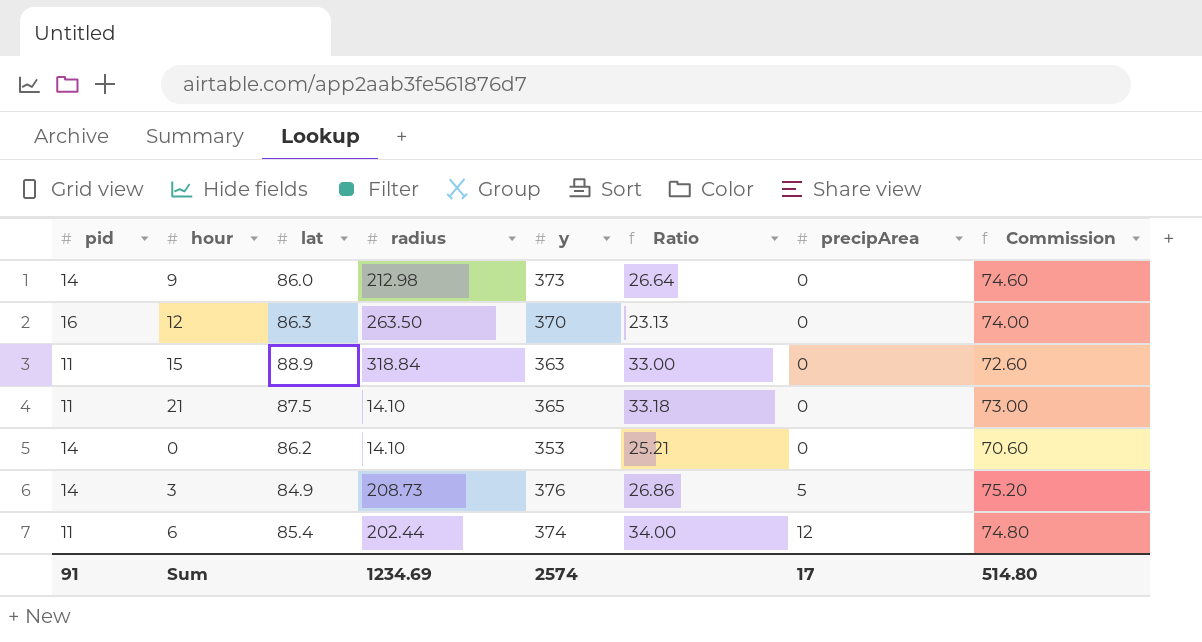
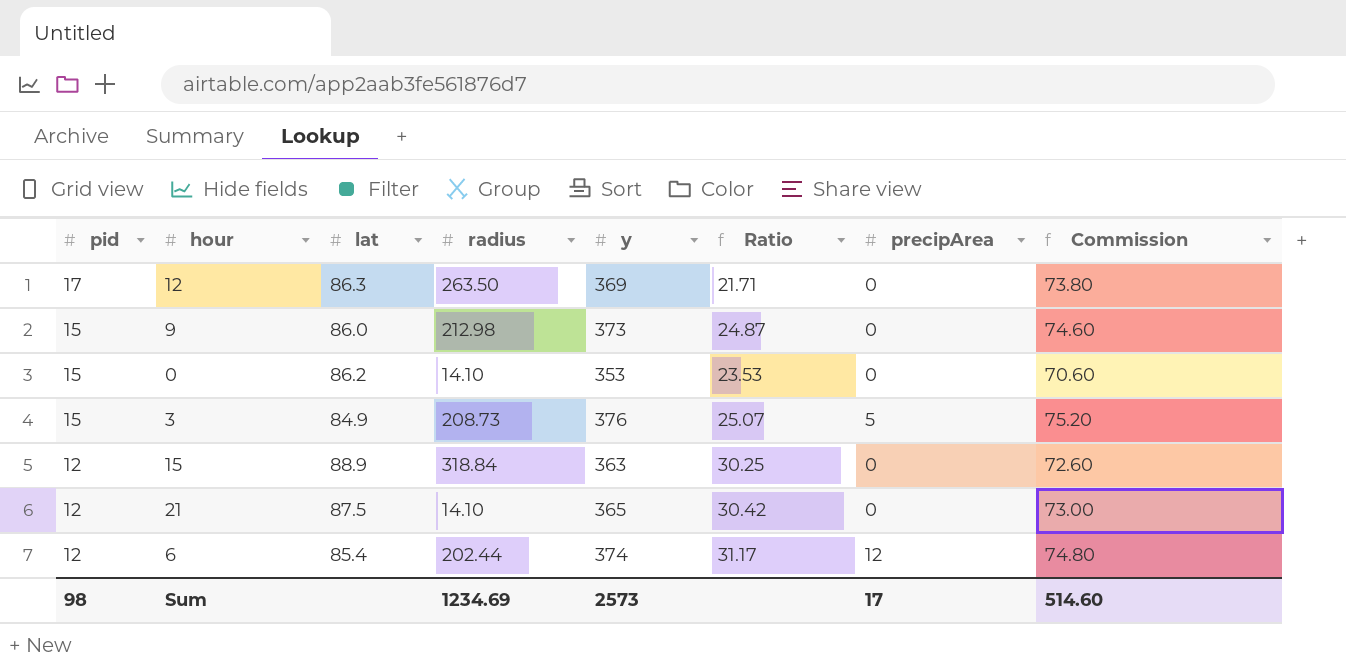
row order: precipArea ascending -> pid descending
12 | pid: 16 -> 17
12 | y: 370 -> 369
12 | Ratio: 23.13 -> 21.71
12 | Commission: 74.00 -> 73.80
9 | pid: 14 -> 15
9 | Ratio: 26.64 -> 24.87
0 | pid: 14 -> 15
0 | Ratio: 25.21 -> 23.53
3 | pid: 14 -> 15
3 | Ratio: 26.86 -> 25.07
15 | pid: 11 -> 12
15 | Ratio: 33.00 -> 30.25
21 | pid: 11 -> 12
21 | Ratio: 33.18 -> 30.42
6 | pid: 11 -> 12
6 | Ratio: 34.00 -> 31.17
Sum | pid: 91 -> 98
Sum | y: 2574 -> 2573
Sum | Commission: 514.80 -> 514.60

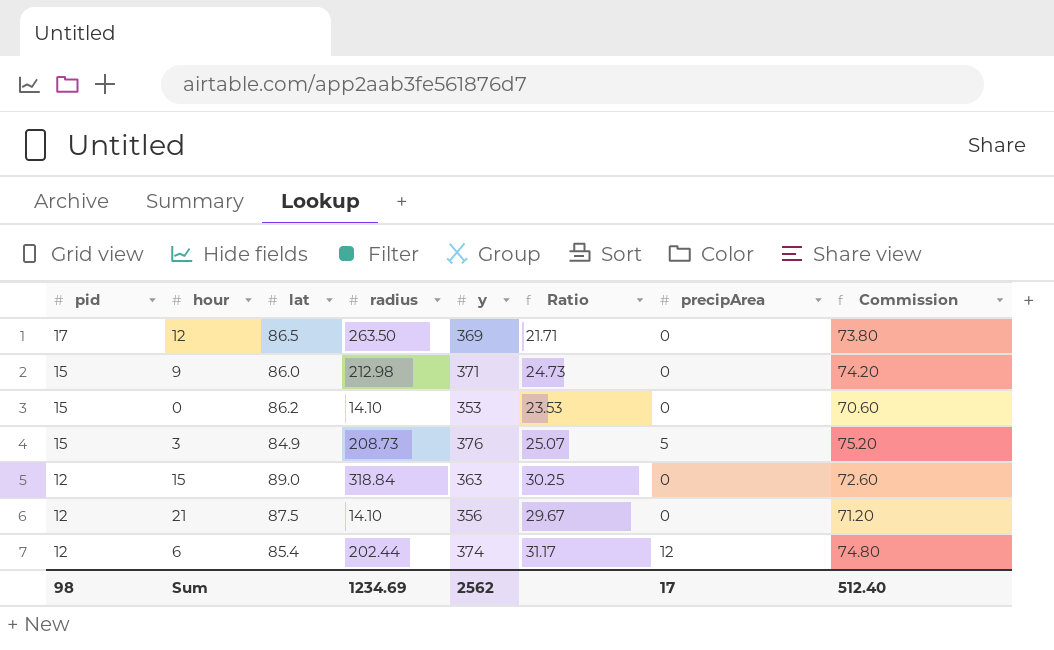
12 | lat: 86.3 -> 86.5
9 | y: 373 -> 371
9 | Ratio: 24.87 -> 24.73
9 | Commission: 74.60 -> 74.20
15 | lat: 88.9 -> 89.0
21 | y: 365 -> 356
21 | Ratio: 30.42 -> 29.67
21 | Commission: 73.00 -> 71.20
Sum | y: 2573 -> 2562
Sum | Commission: 514.60 -> 512.40

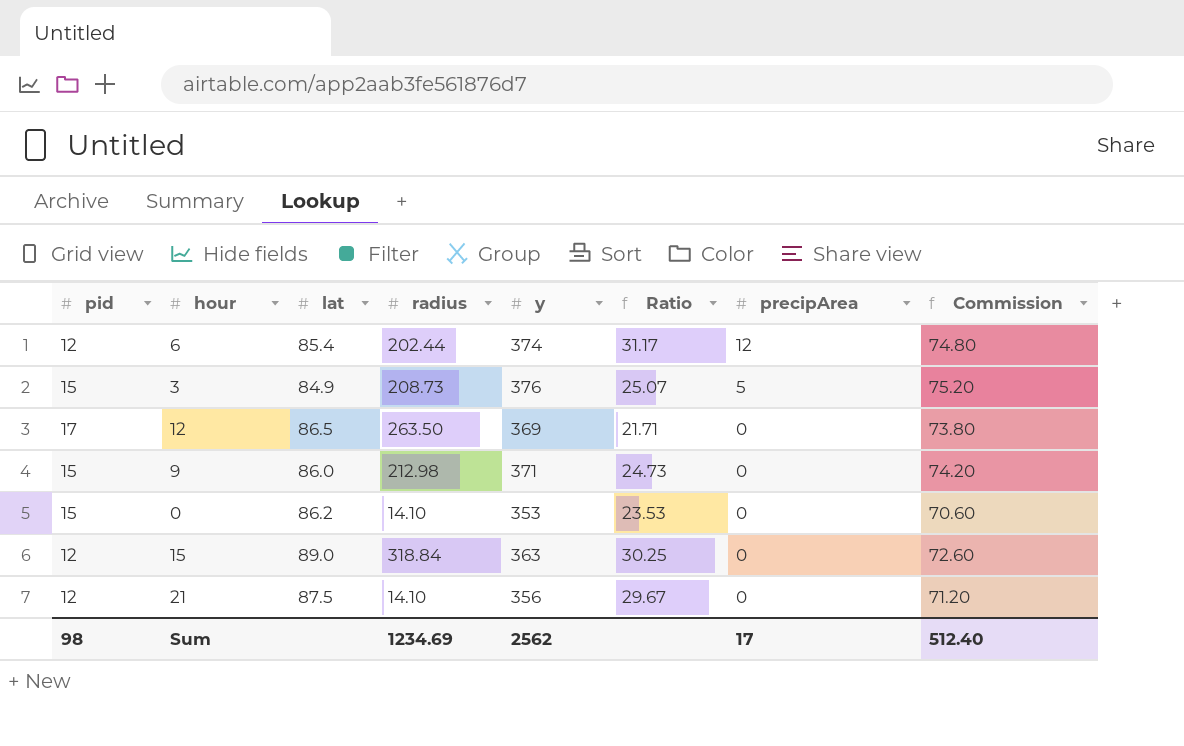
row order: pid descending -> precipArea descending

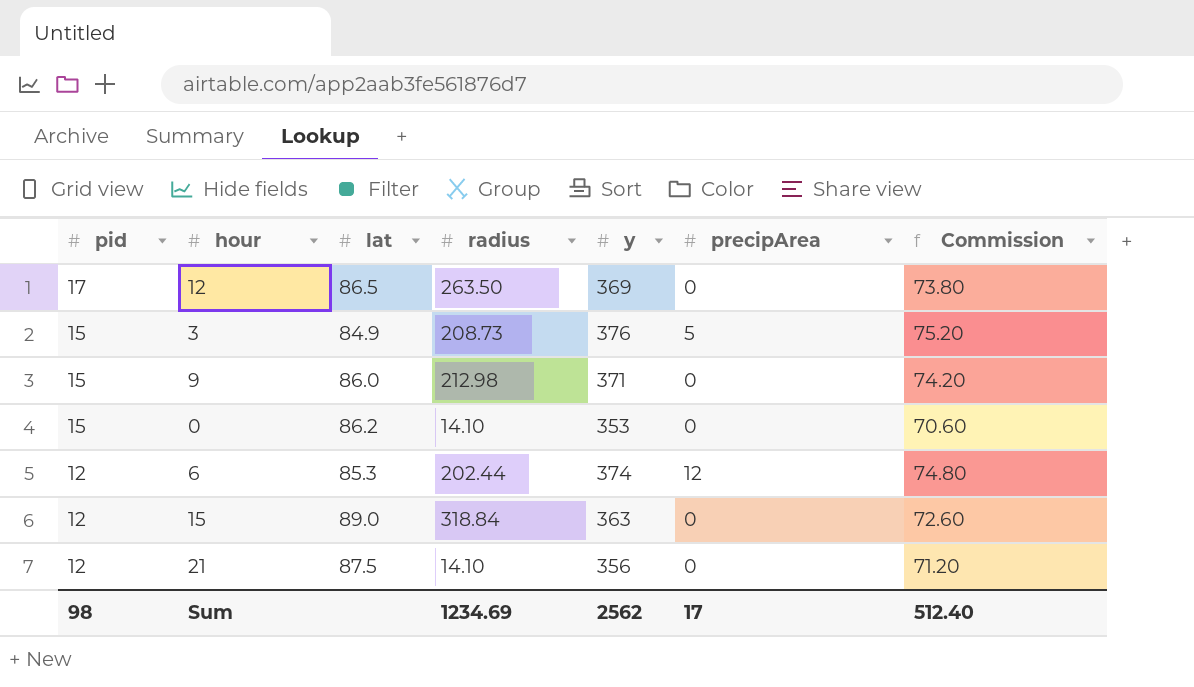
row order: precipArea descending -> pid descending
column Ratio | formula: [y] / [pid] -> none
6 | lat: 85.4 -> 85.3

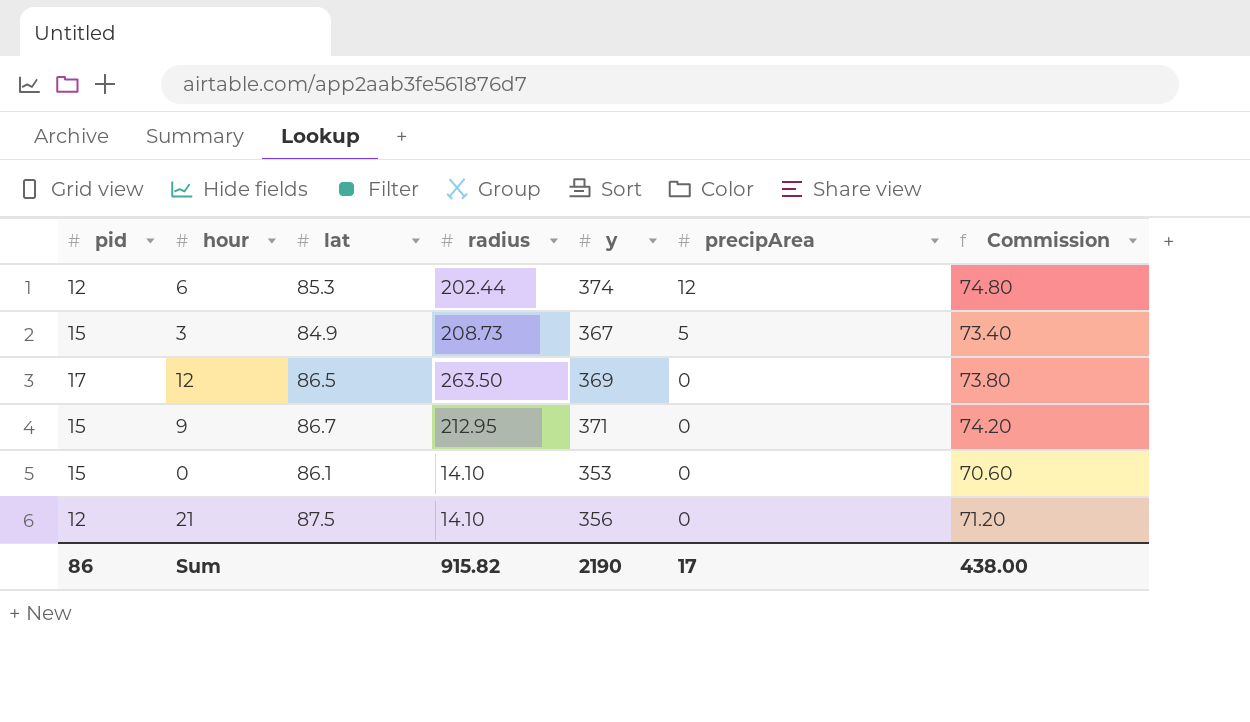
row order: pid descending -> precipArea descending
row 15: 12 | 89.0 | 318.84 | 363 | 0 | 72.60 -> none
3 | y: 376 -> 367
3 | Commission: 75.20 -> 73.40
9 | lat: 86.0 -> 86.7
9 | radius: 212.98 -> 212.95
0 | lat: 86.2 -> 86.1
Sum | pid: 98 -> 86
Sum | radius: 1234.69 -> 915.82
Sum | y: 2562 -> 2190
Sum | Commission: 512.40 -> 438.00

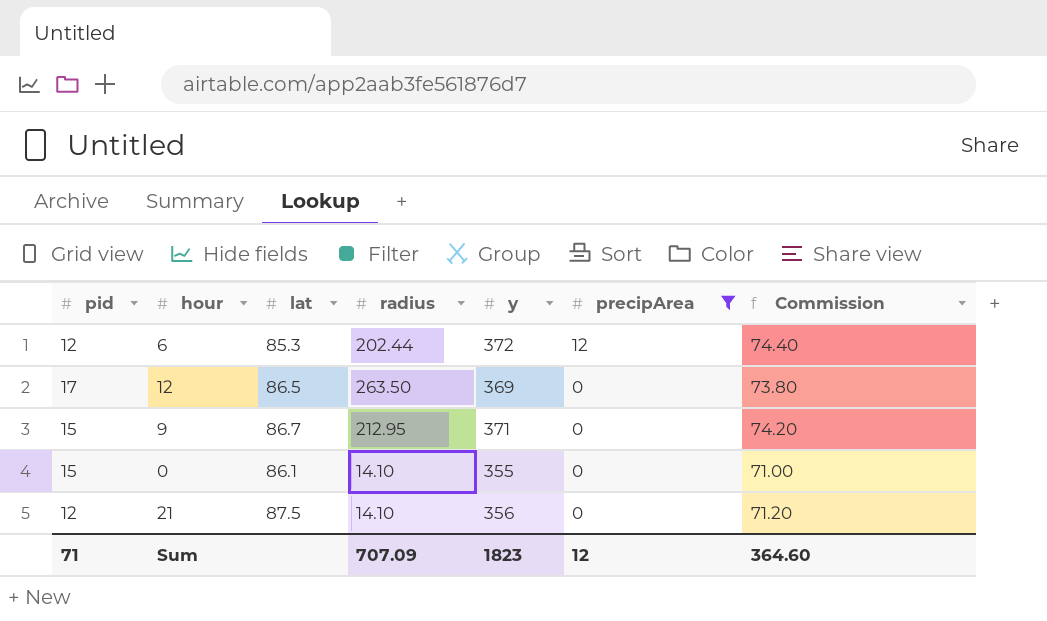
filter: none -> precipArea != 5
6 | y: 374 -> 372
6 | Commission: 74.80 -> 74.40
0 | y: 353 -> 355
0 | Commission: 70.60 -> 71.00
Sum | pid: 86 -> 71
Sum | radius: 915.82 -> 707.09
Sum | y: 2190 -> 1823
Sum | precipArea: 17 -> 12
Sum | Commission: 438.00 -> 364.60

